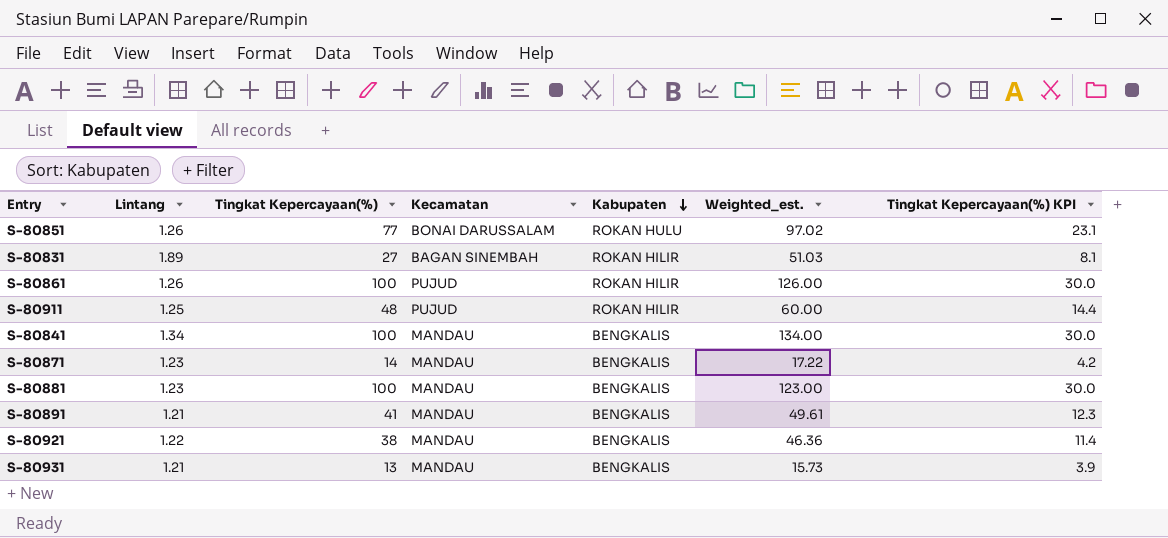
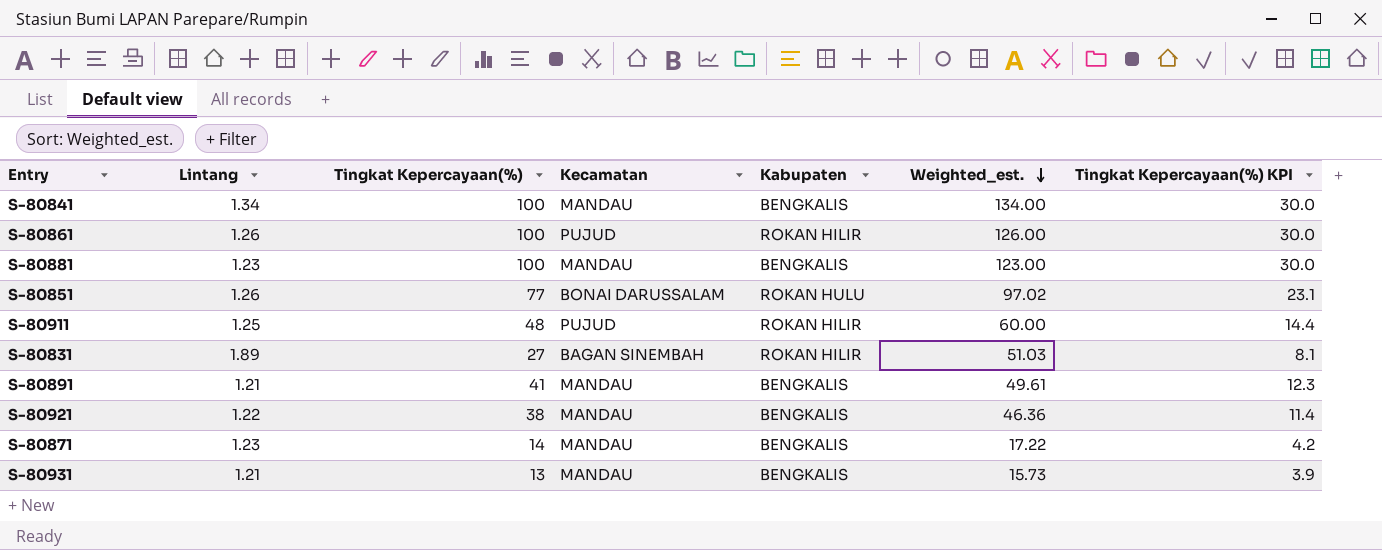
row order: Kabupaten descending -> Weighted_est. descending

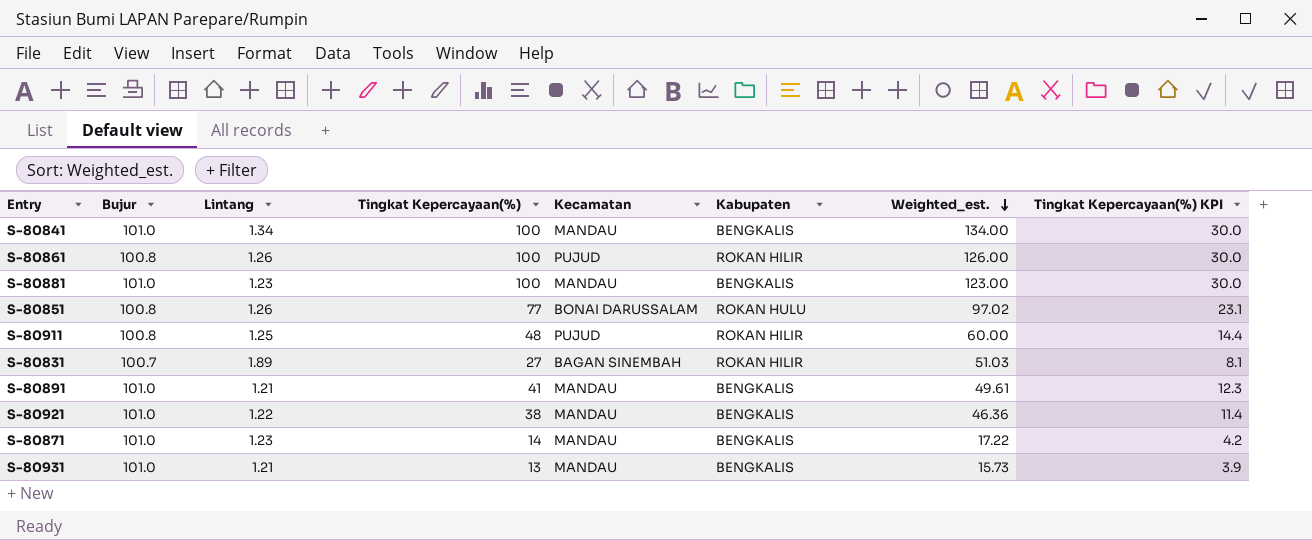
column Bujur | position: none -> 2

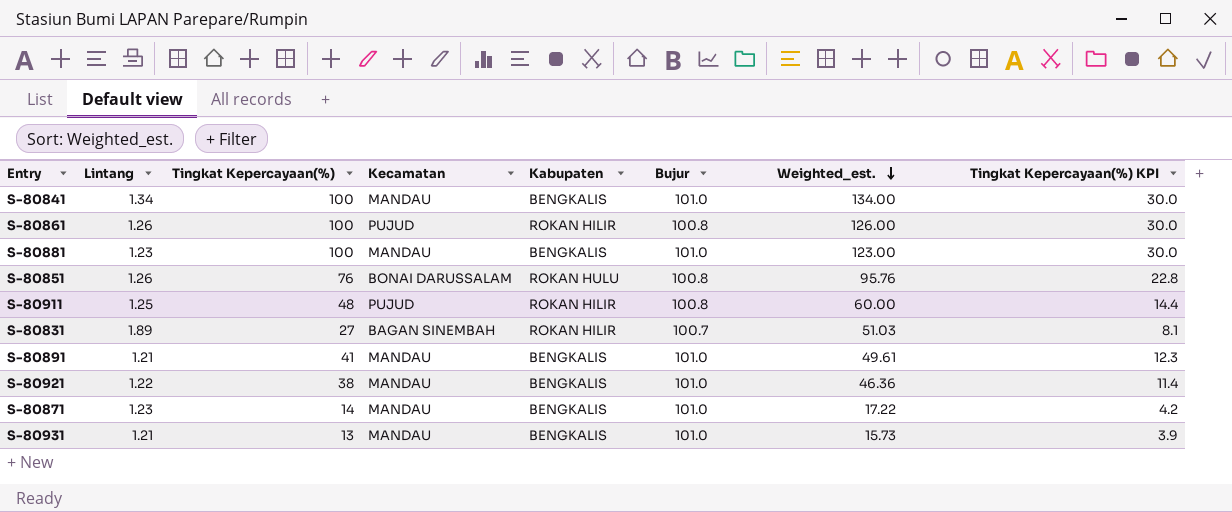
column Bujur | position: 2 -> 6
S-80851 | Tingkat Kepercayaan(%): 77 -> 76
S-80851 | Weighted_est.: 97.02 -> 95.76
S-80851 | Tingkat Kepercayaan(%) KPI: 23.1 -> 22.8

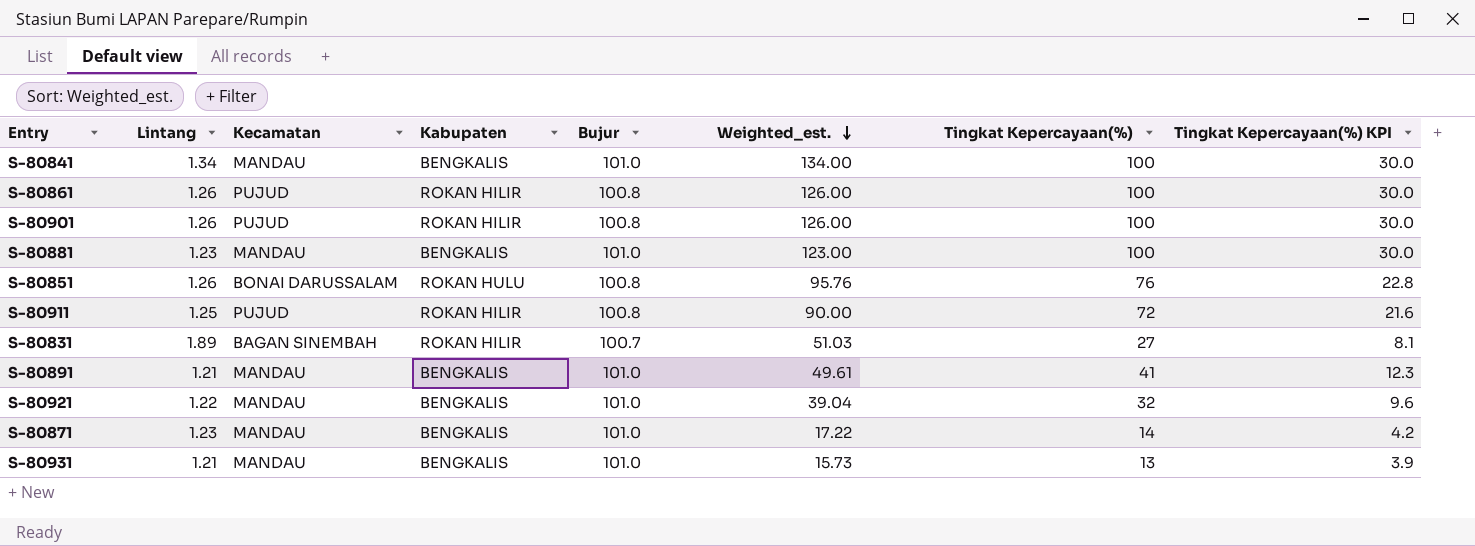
column Tingkat Kepercayaan(%) | position: 3 -> 7
row S-80901: none -> 1.26 | PUJUD | ROKAN HILIR | 100.8 | 126.00 | 100 | 30.0
S-80911 | Weighted_est.: 60.00 -> 90.00
S-80911 | Tingkat Kepercayaan(%): 48 -> 72
S-80911 | Tingkat Kepercayaan(%) KPI: 14.4 -> 21.6
S-80921 | Weighted_est.: 46.36 -> 39.04
S-80921 | Tingkat Kepercayaan(%): 38 -> 32
S-80921 | Tingkat Kepercayaan(%) KPI: 11.4 -> 9.6

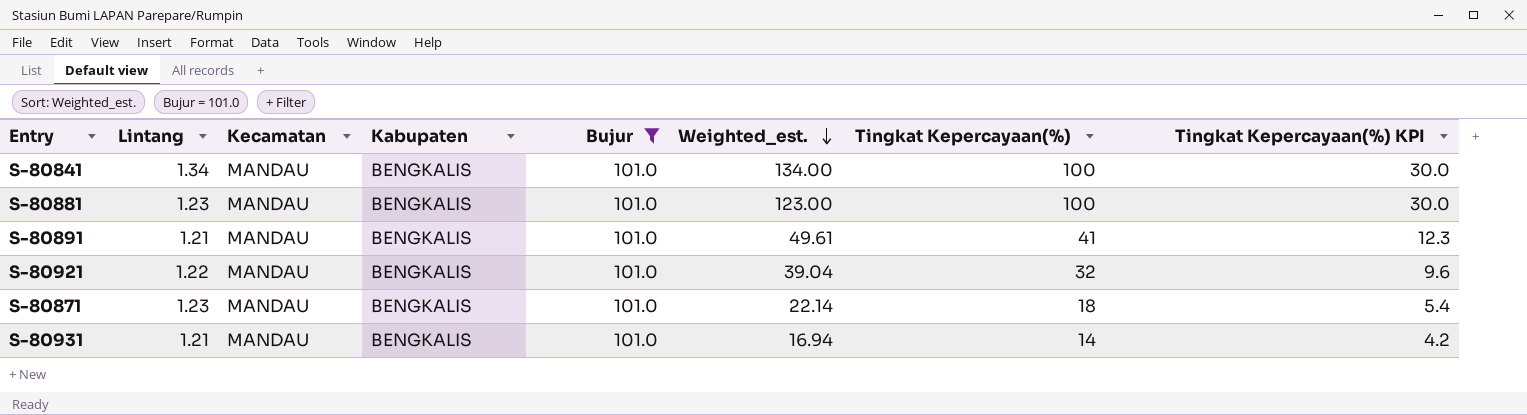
filter: none -> Bujur = 101.0
S-80871 | Weighted_est.: 17.22 -> 22.14
S-80871 | Tingkat Kepercayaan(%): 14 -> 18
S-80871 | Tingkat Kepercayaan(%) KPI: 4.2 -> 5.4
S-80931 | Weighted_est.: 15.73 -> 16.94
S-80931 | Tingkat Kepercayaan(%): 13 -> 14
S-80931 | Tingkat Kepercayaan(%) KPI: 3.9 -> 4.2

